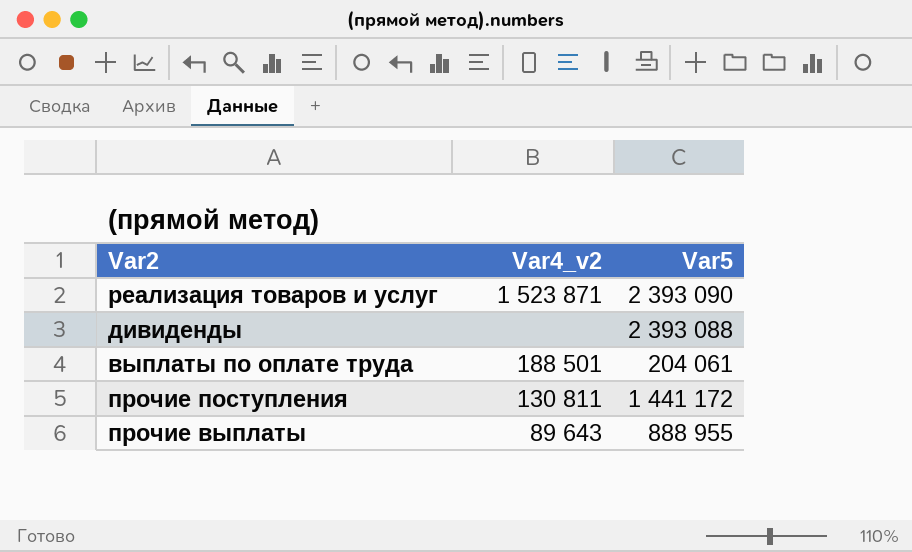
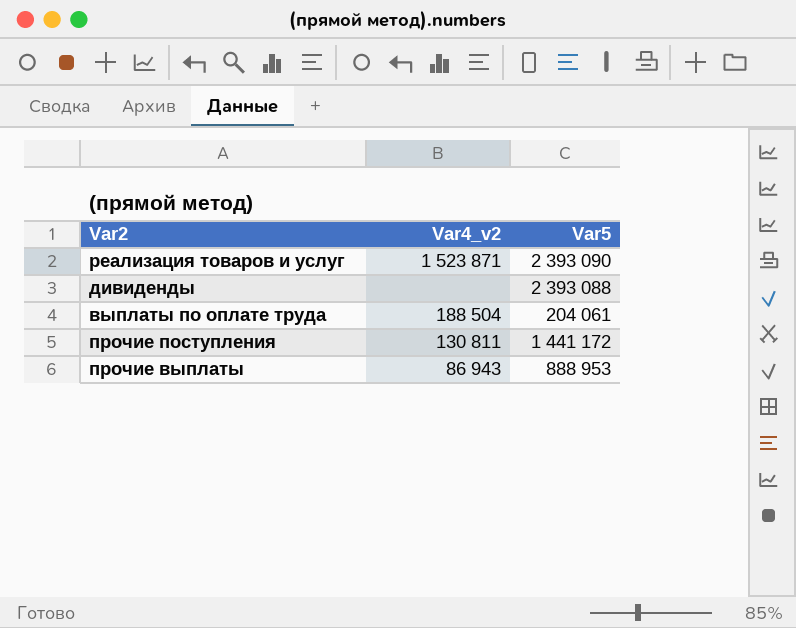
выплаты по оплате труда | Var4_v2: 188 501 -> 188 504
прочие выплаты | Var4_v2: 89 643 -> 86 943
прочие выплаты | Var5: 888 955 -> 888 953

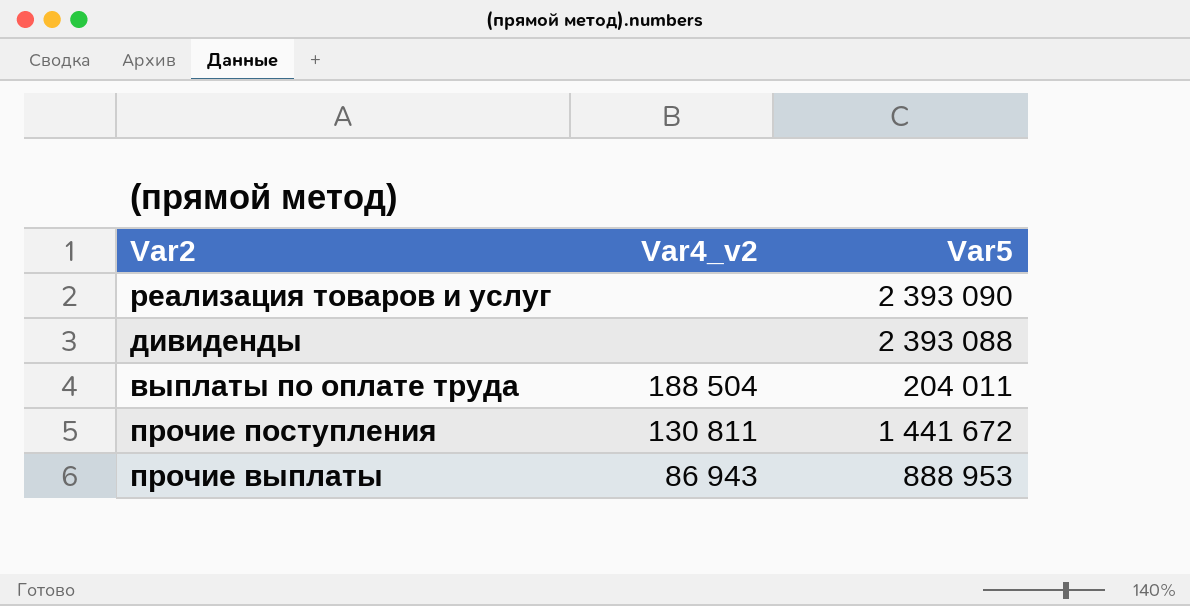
реализация товаров и услуг | Var4_v2: 1 523 871 -> none
выплаты по оплате труда | Var5: 204 061 -> 204 011
прочие поступления | Var5: 1 441 172 -> 1 441 672

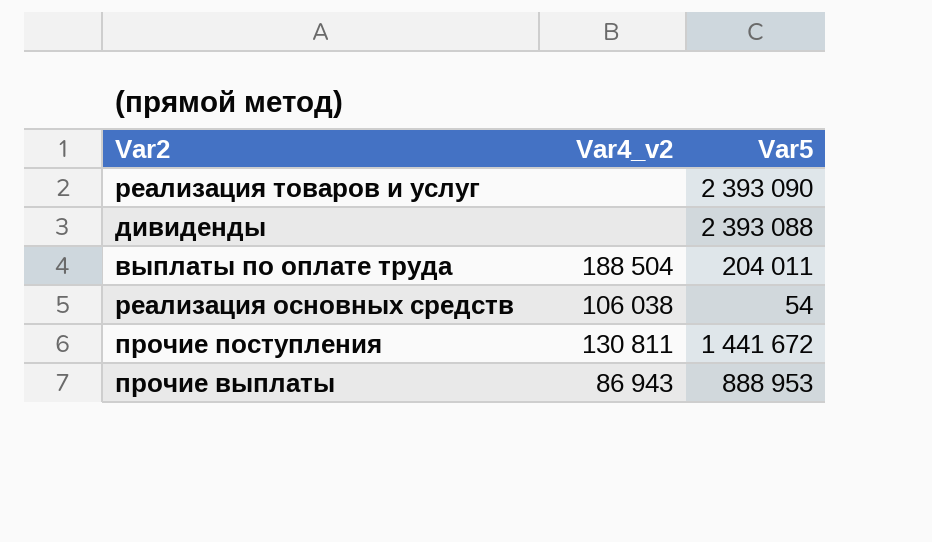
row реализация основных средств: none -> 106 038 | 54

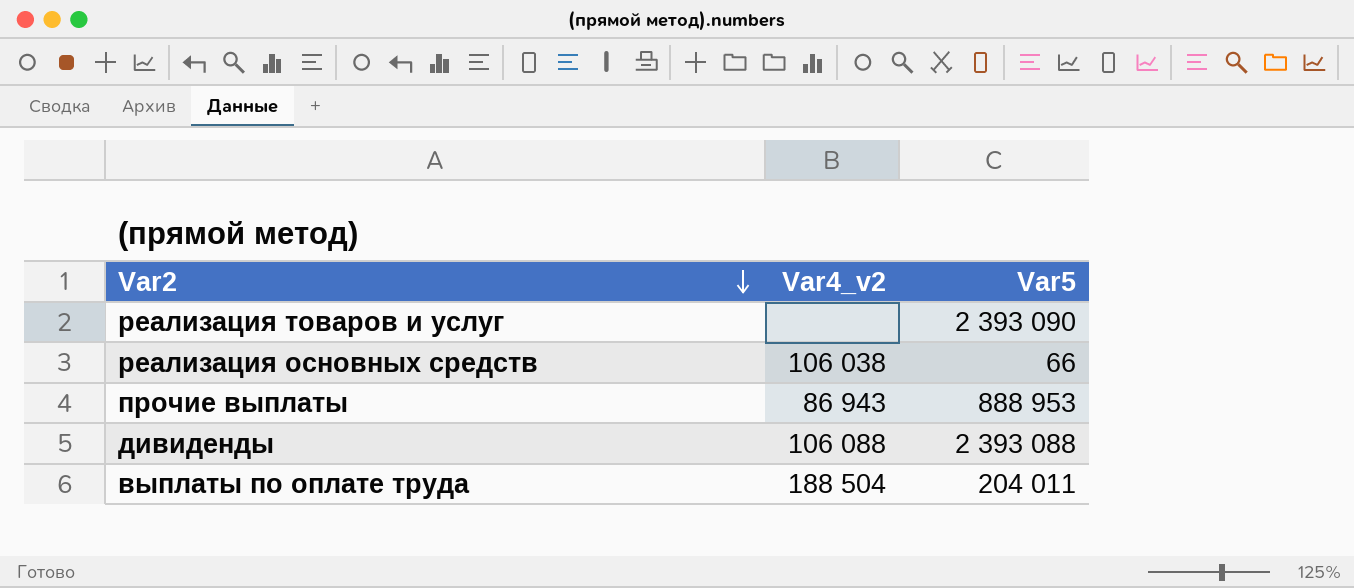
row order: none -> Var2 descending
row прочие поступления: 130 811 | 1 441 672 -> none
реализация основных средств | Var5: 54 -> 66
дивиденды | Var4_v2: none -> 106 088

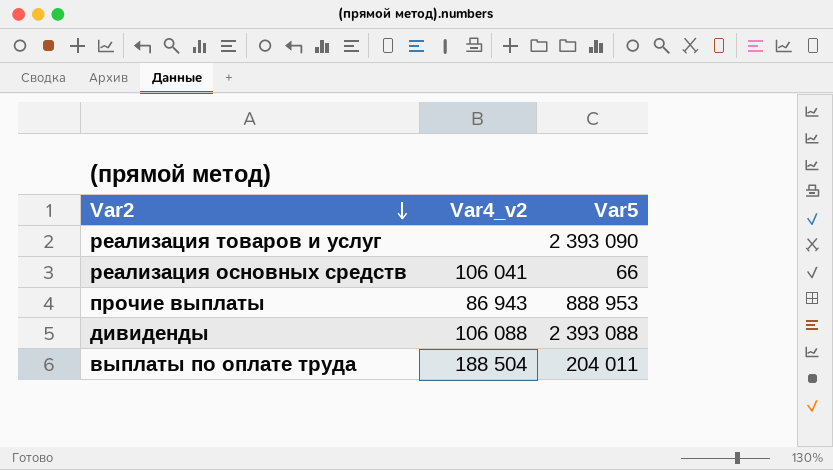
реализация основных средств | Var4_v2: 106 038 -> 106 041

